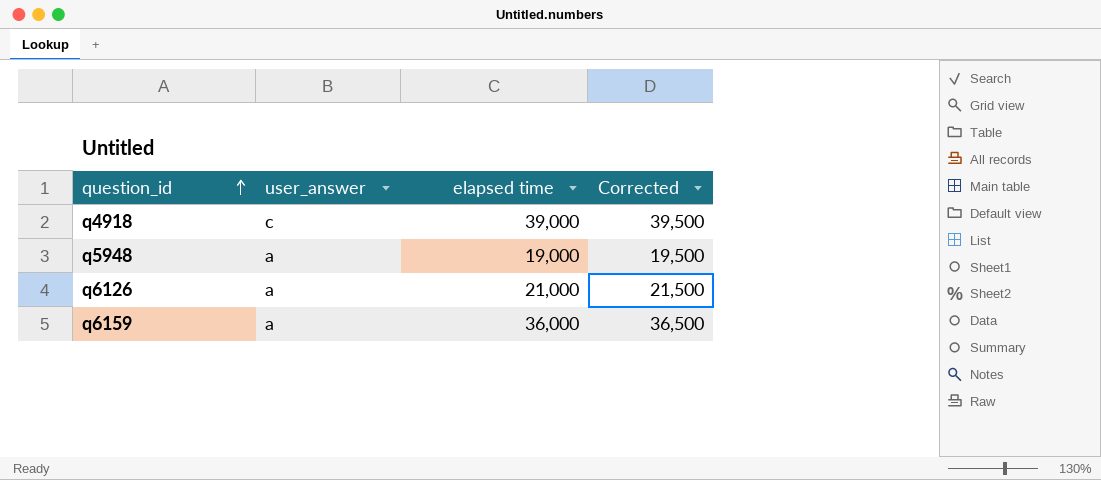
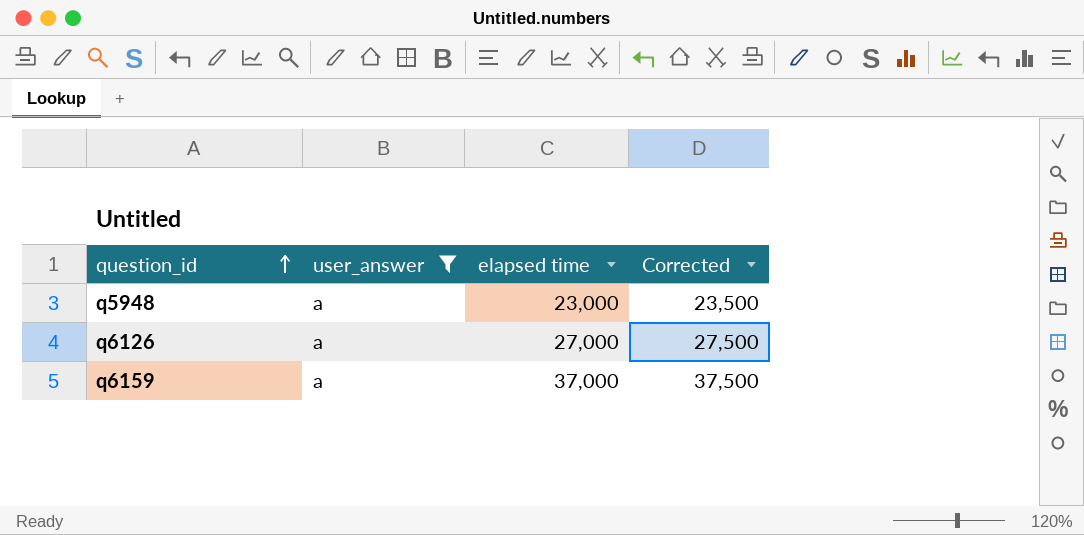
filter: none -> user_answer = a
q5948 | elapsed time: 19,000 -> 23,000
q5948 | Corrected: 19,500 -> 23,500
q6126 | elapsed time: 21,000 -> 27,000
q6126 | Corrected: 21,500 -> 27,500
q6159 | elapsed time: 36,000 -> 37,000
q6159 | Corrected: 36,500 -> 37,500

